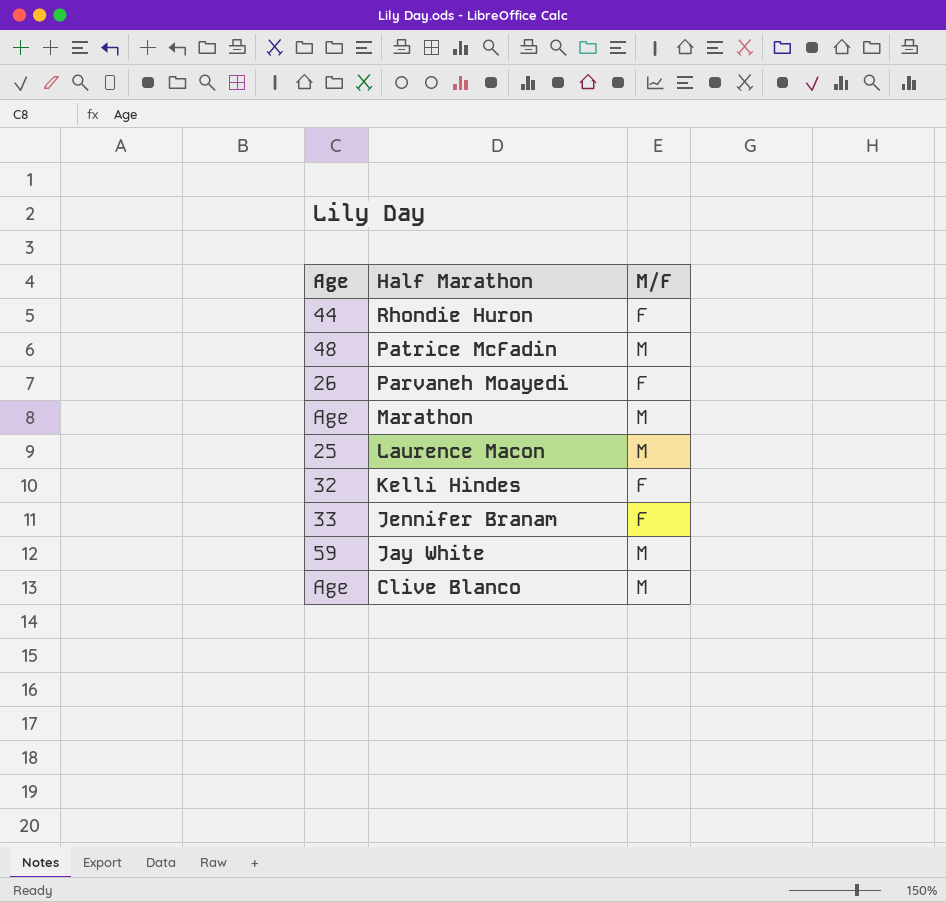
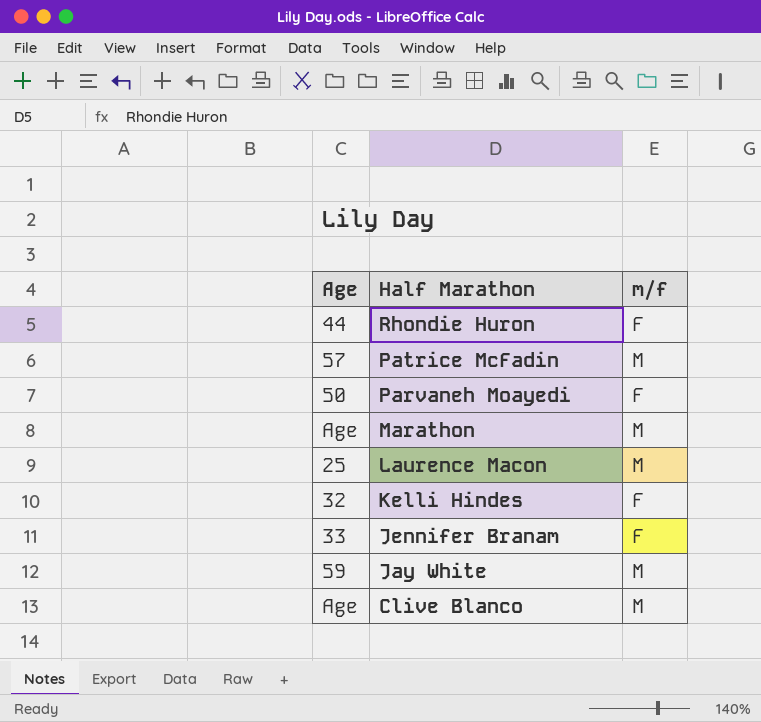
column name: M/F -> m/f
Patrice McFadin | Age: 48 -> 57
Parvaneh Moayedi | Age: 26 -> 50

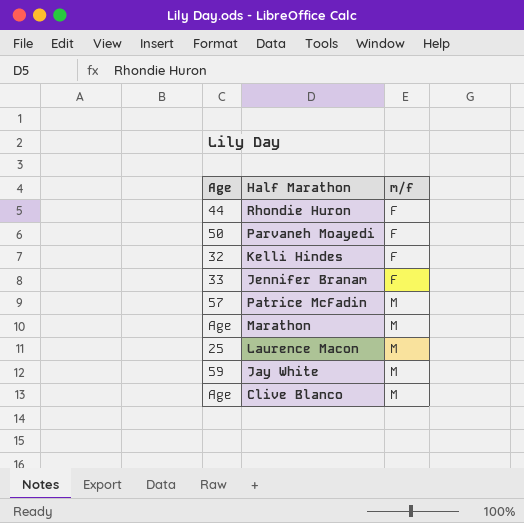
row order: Half Marathon descending -> m/f ascending

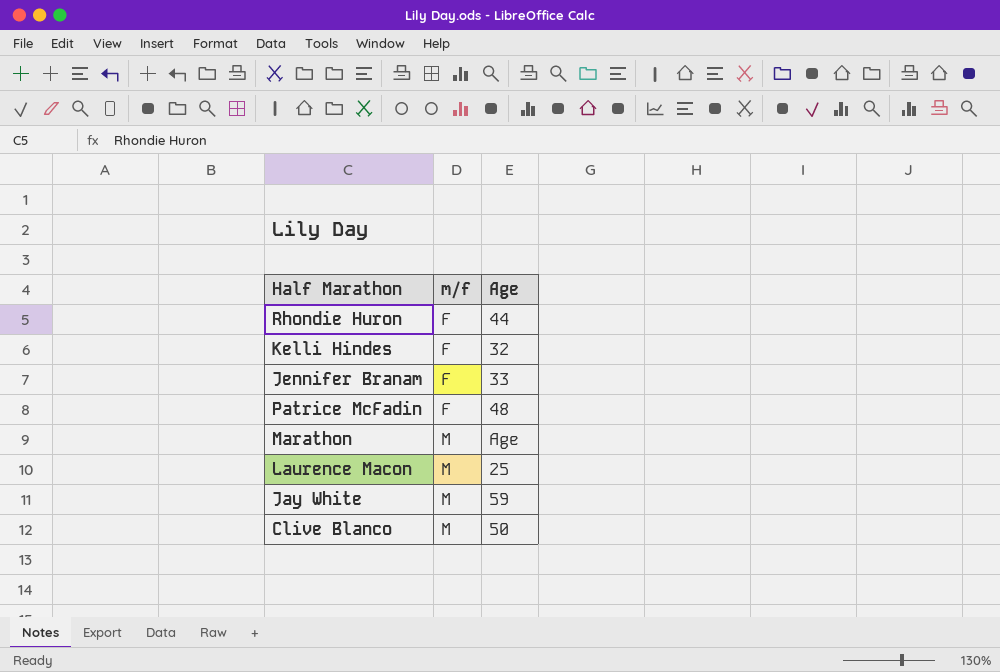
column Age | position: 1 -> 3
row Parvaneh Moayedi: 50 | F -> none
Patrice McFadin | m/f: M -> F
Patrice McFadin | Age: 57 -> 48
Clive Blanco | Age: Age -> 50

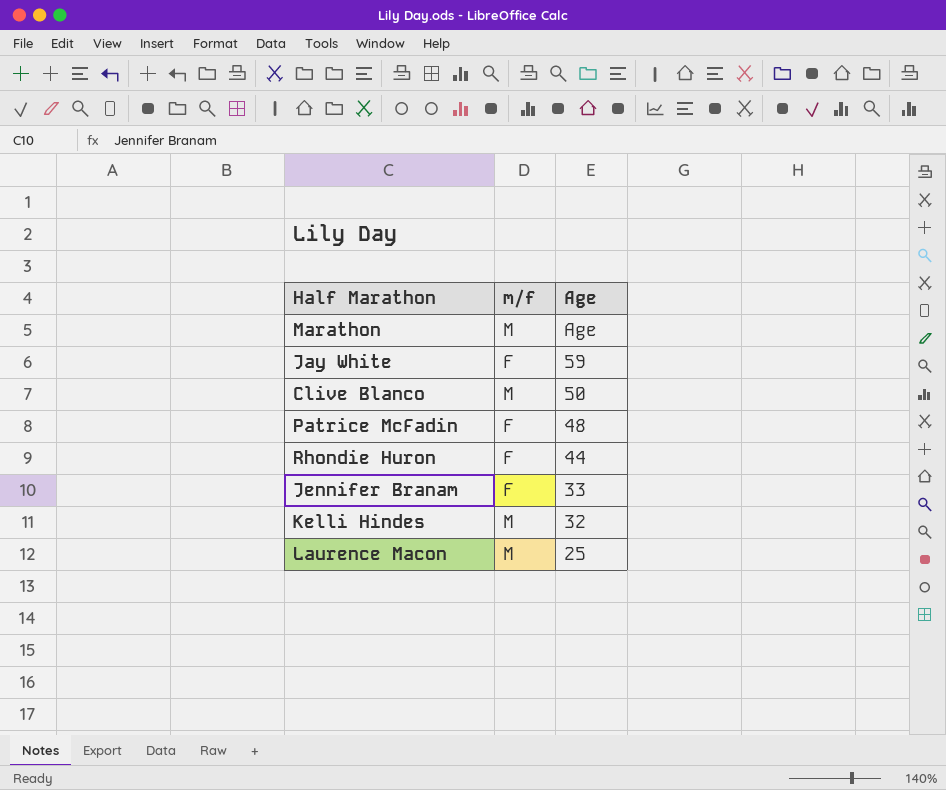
row order: m/f ascending -> Age descending
Jay White | m/f: M -> F
Kelli Hindes | m/f: F -> M

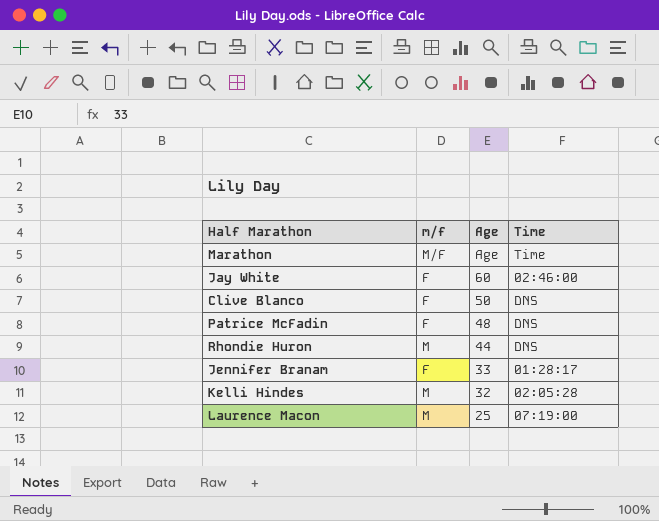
column Time | position: none -> 4
Marathon | m/f: M -> M/F
Jay White | Age: 59 -> 60
Clive Blanco | m/f: M -> F
Rhondie Huron | m/f: F -> M

